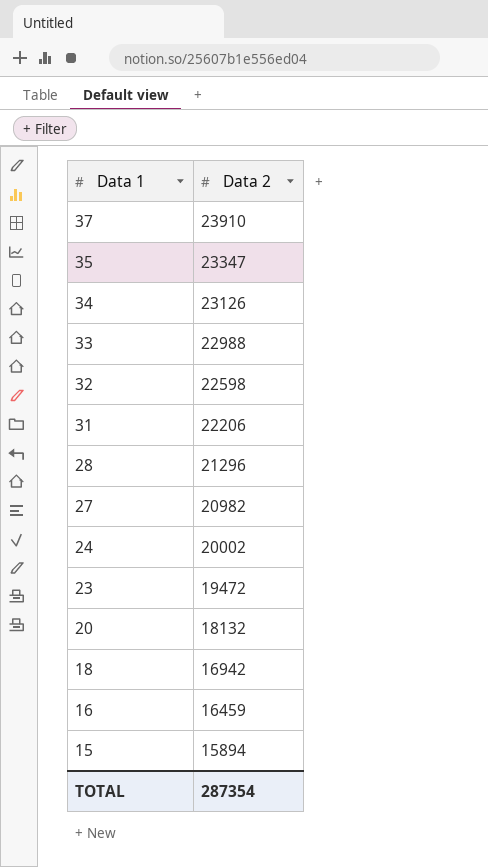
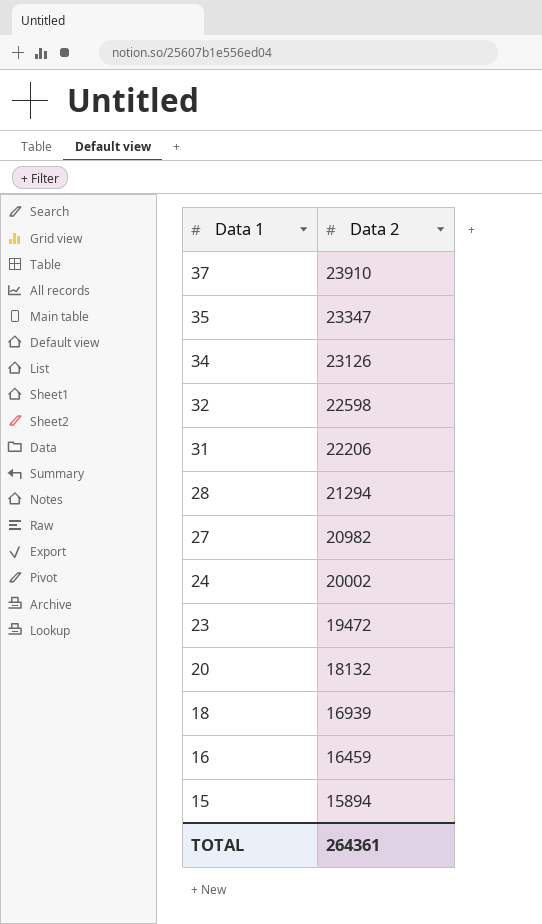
row 33: 22988 -> none
28 | Data 2: 21296 -> 21294
18 | Data 2: 16942 -> 16939
TOTAL | Data 2: 287354 -> 264361

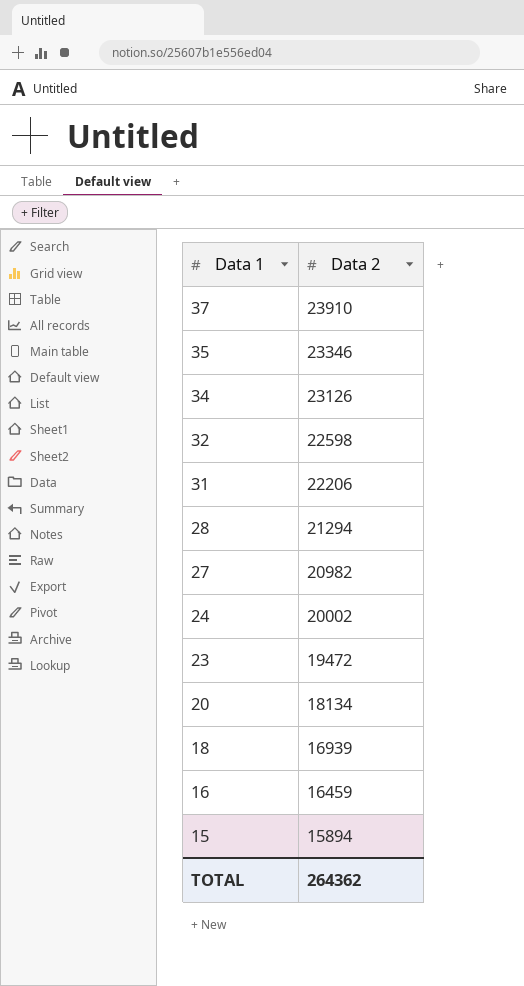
35 | Data 2: 23347 -> 23346
20 | Data 2: 18132 -> 18134
TOTAL | Data 2: 264361 -> 264362

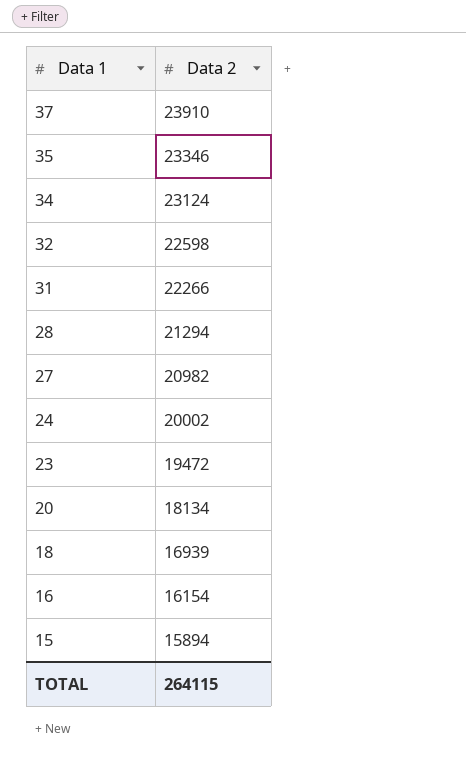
34 | Data 2: 23126 -> 23124
31 | Data 2: 22206 -> 22266
16 | Data 2: 16459 -> 16154
TOTAL | Data 2: 264362 -> 264115

